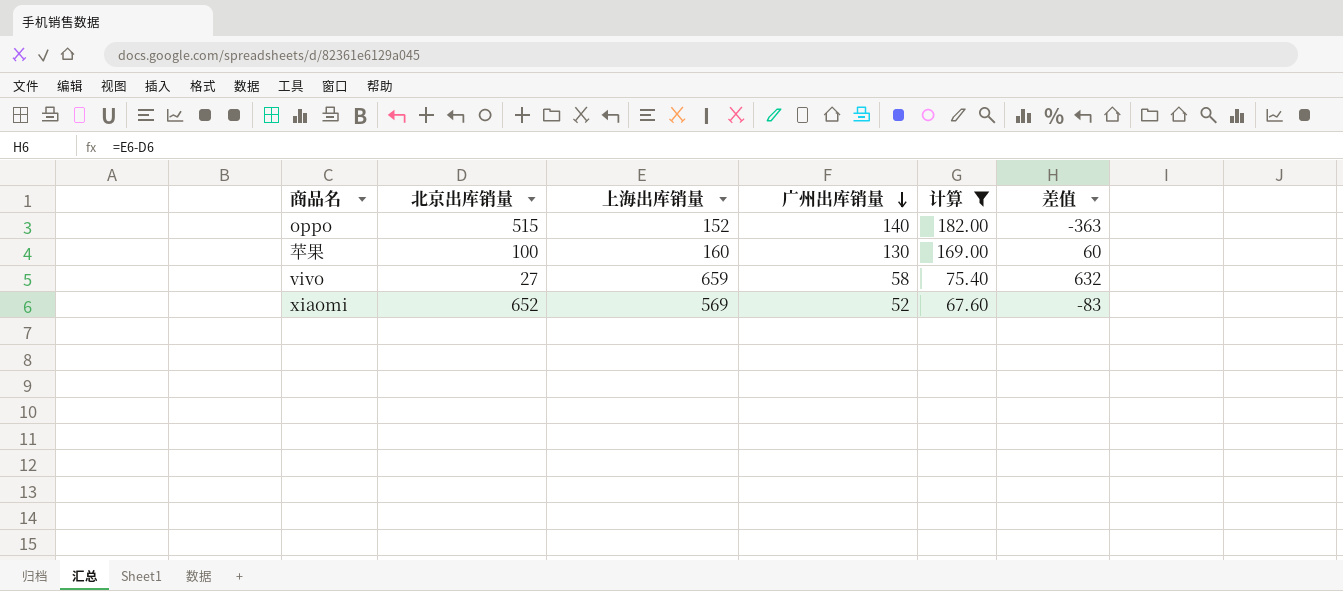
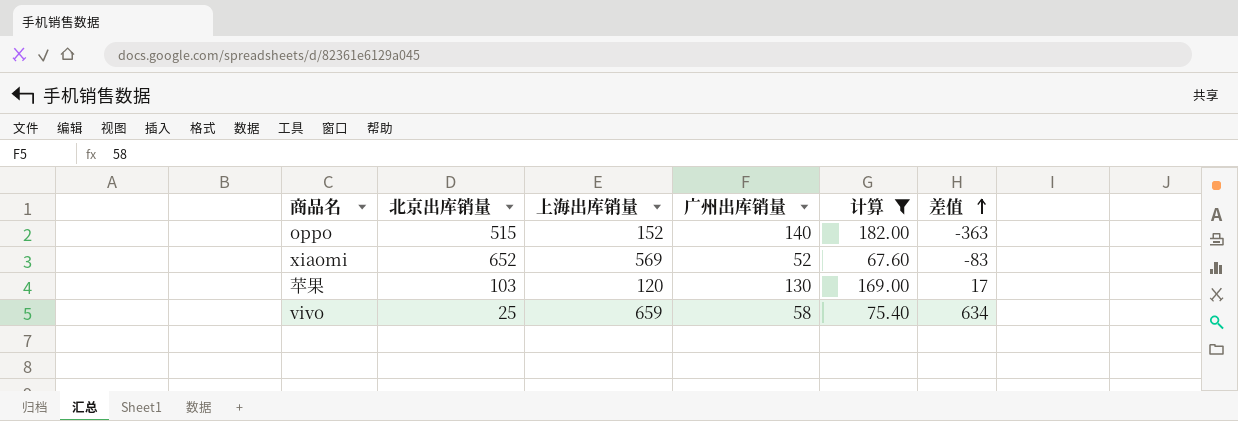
row order: 广州出库销量 descending -> 差值 ascending
苹果 | 北京出库销量: 100 -> 103
苹果 | 上海出库销量: 160 -> 120
苹果 | 差值: 60 -> 17
vivo | 北京出库销量: 27 -> 25
vivo | 差值: 632 -> 634

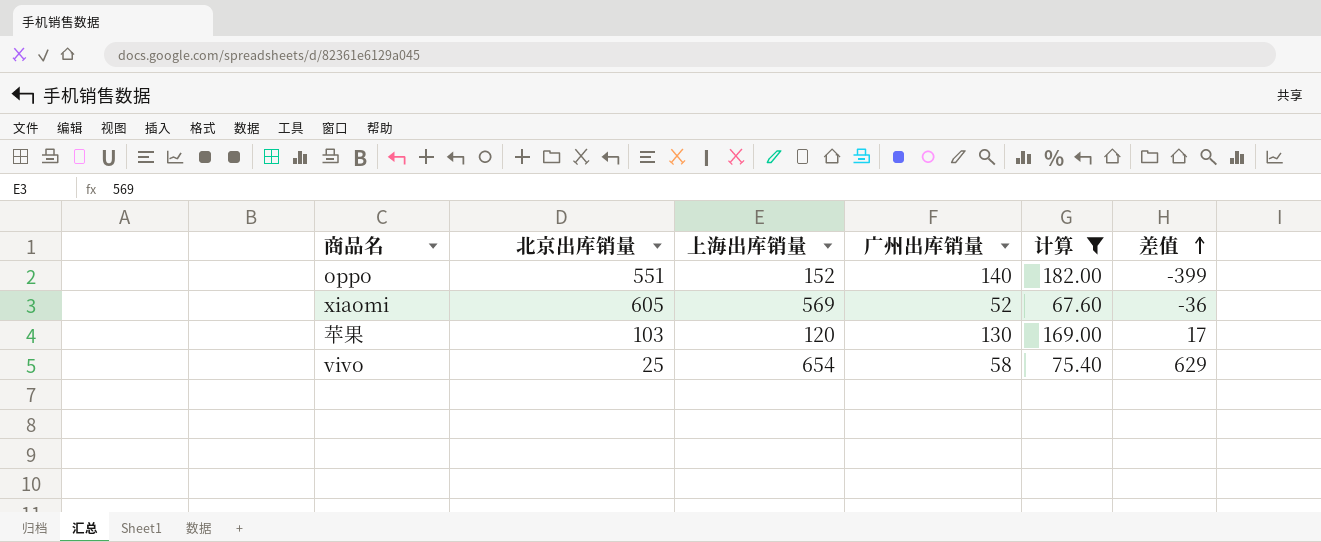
oppo | 北京出库销量: 515 -> 551
oppo | 差值: -363 -> -399
xiaomi | 北京出库销量: 652 -> 605
xiaomi | 差值: -83 -> -36
vivo | 上海出库销量: 659 -> 654
vivo | 差值: 634 -> 629

